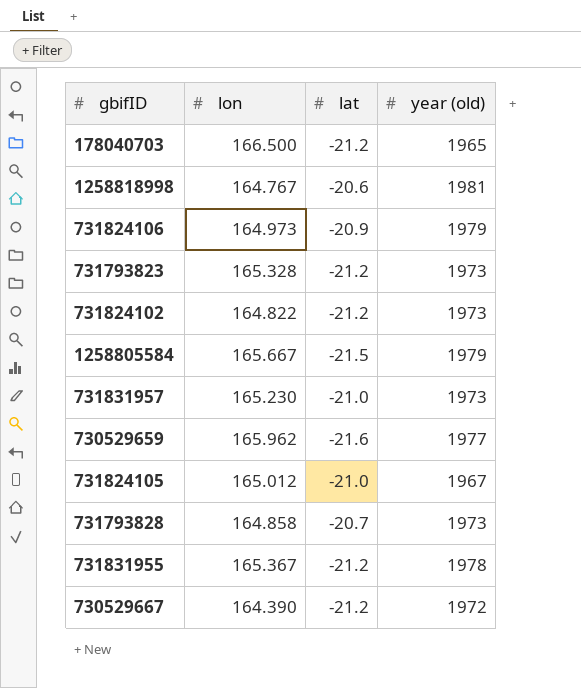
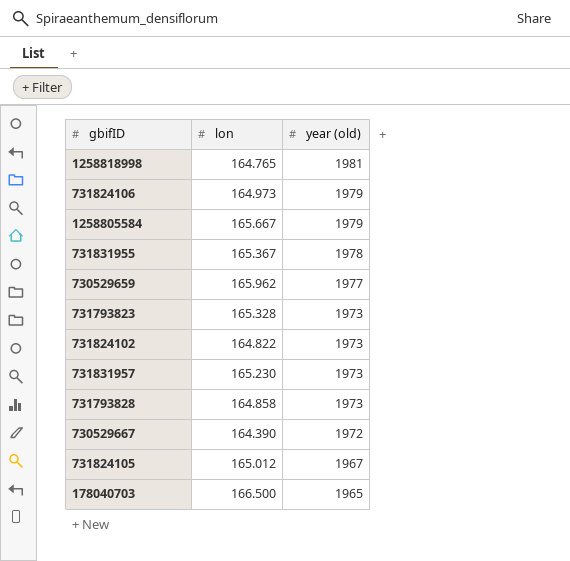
row order: none -> year (old) descending
column lat | position: 3 -> none
1258818998 | lon: 164.767 -> 164.765

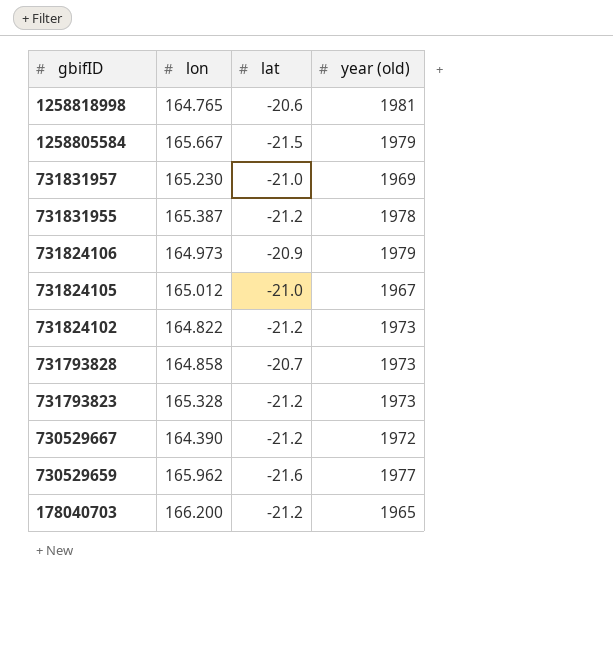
row order: year (old) descending -> gbifID descending
column lat | position: none -> 3
731831957 | year (old): 1973 -> 1969
731831955 | lon: 165.367 -> 165.387
178040703 | lon: 166.500 -> 166.200

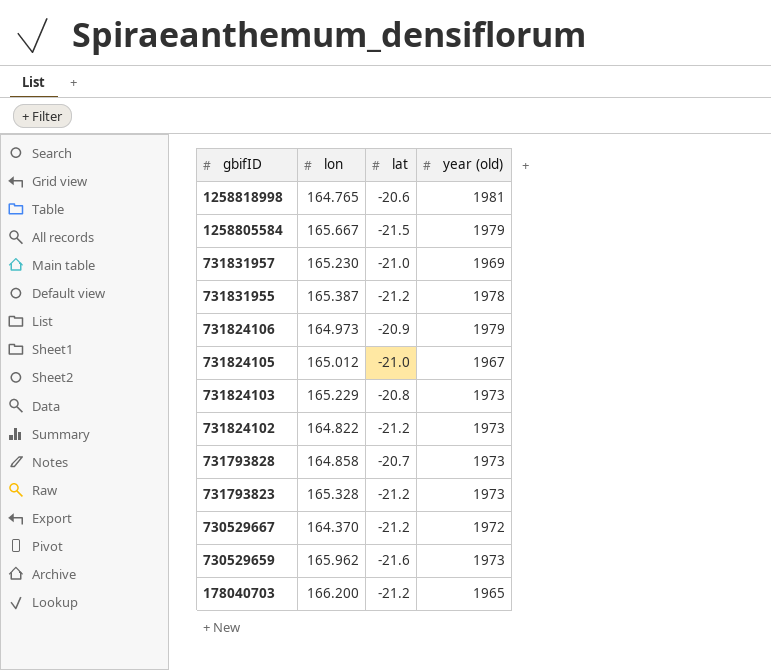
row 731824103: none -> 165.229 | -20.8 | 1973
730529667 | lon: 164.390 -> 164.370
730529659 | year (old): 1977 -> 1973

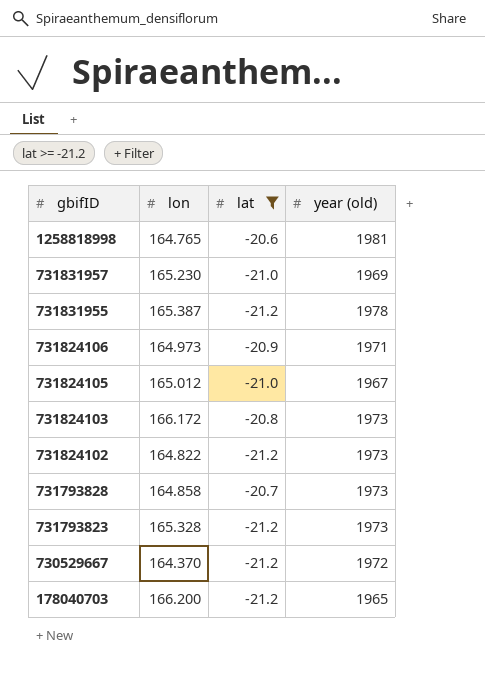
filter: none -> lat >= -21.2
731824106 | year (old): 1979 -> 1971
731824103 | lon: 165.229 -> 166.172

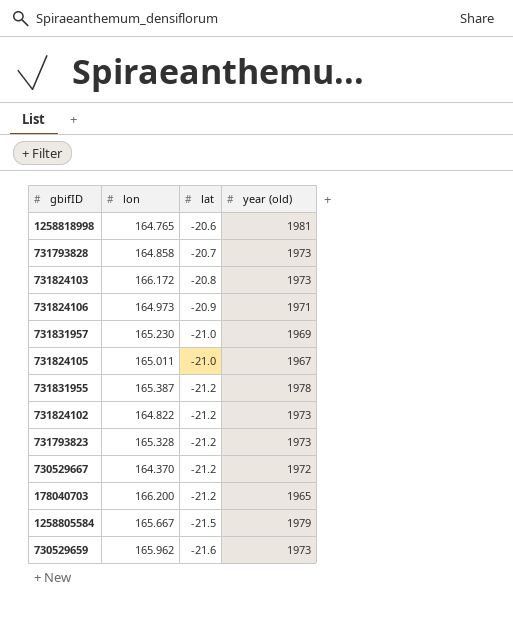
filter: lat >= -21.2 -> none
row order: gbifID descending -> lat descending
731824105 | lon: 165.012 -> 165.011

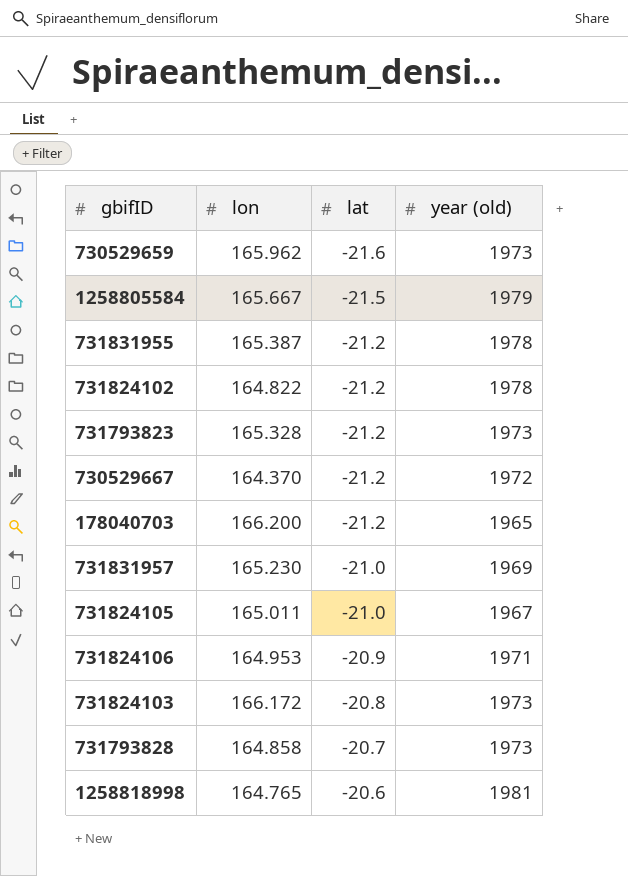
row order: lat descending -> lat ascending
731824102 | year (old): 1973 -> 1978
731824106 | lon: 164.973 -> 164.953

